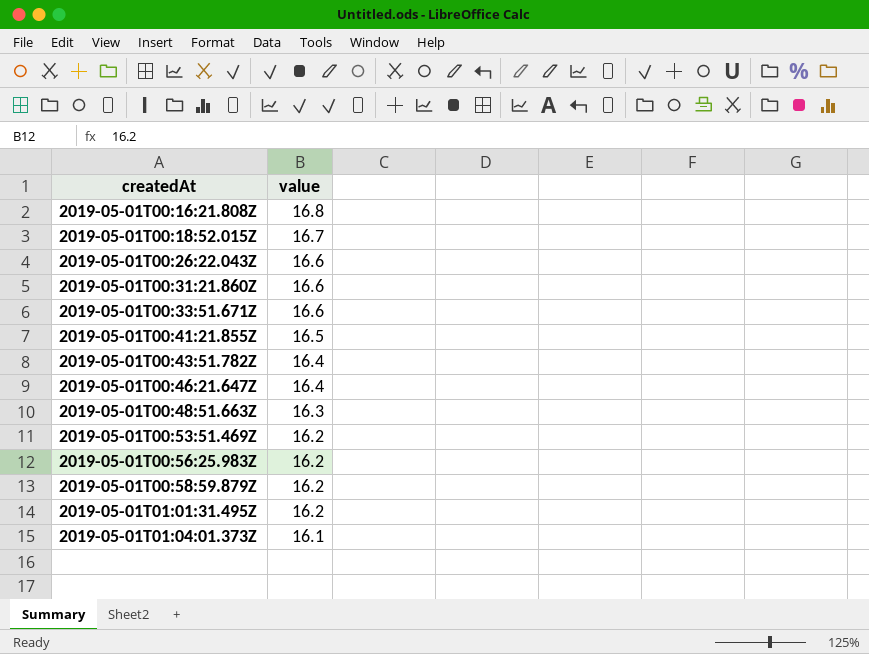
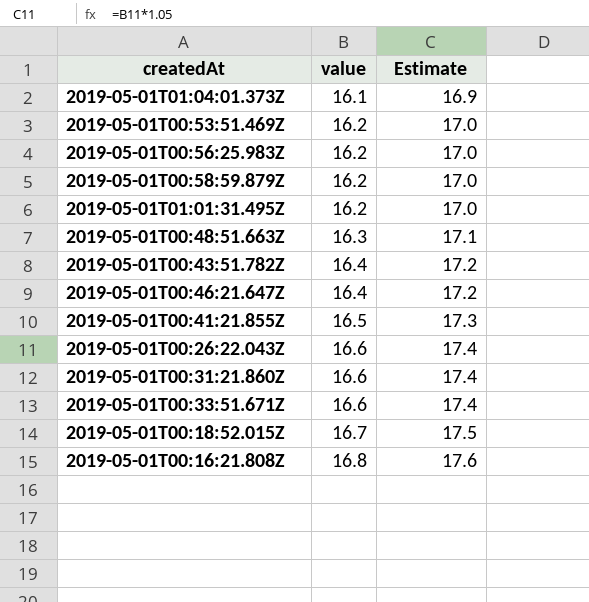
row order: createdAt ascending -> value ascending
column Estimate | formula: none -> [value] * 1.05

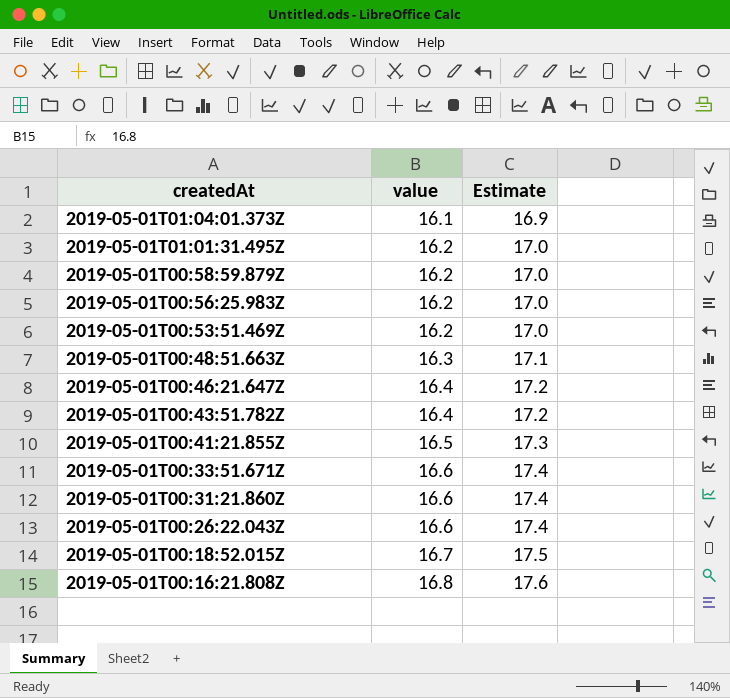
row order: value ascending -> createdAt descending

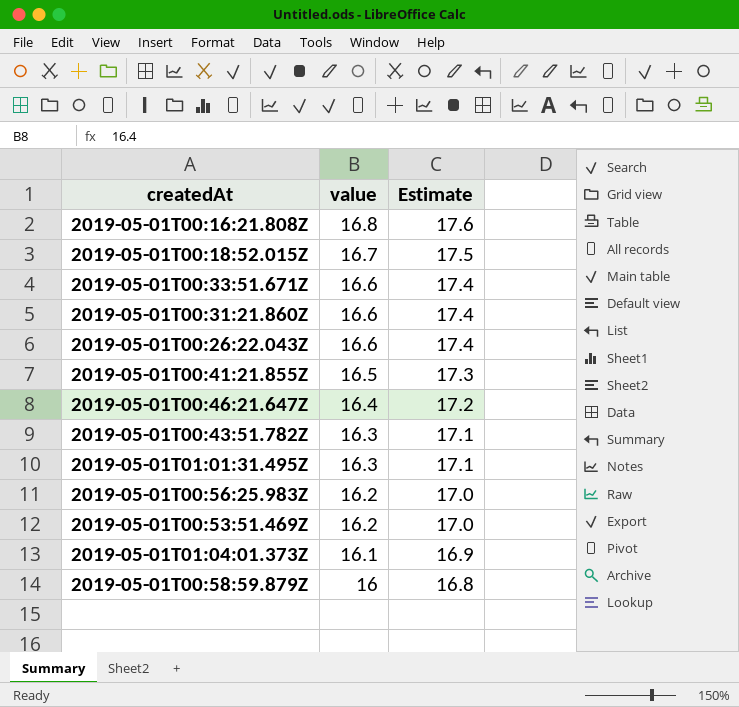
row order: createdAt descending -> value descending
row 2019-05-01T00:48:51.663Z: 16.3 | 17.1 -> none
2019-05-01T00:43:51.782Z | value: 16.4 -> 16.3
2019-05-01T00:43:51.782Z | Estimate: 17.2 -> 17.1
2019-05-01T01:01:31.495Z | value: 16.2 -> 16.3
2019-05-01T01:01:31.495Z | Estimate: 17.0 -> 17.1
2019-05-01T00:58:59.879Z | value: 16.2 -> 16
2019-05-01T00:58:59.879Z | Estimate: 17.0 -> 16.8

